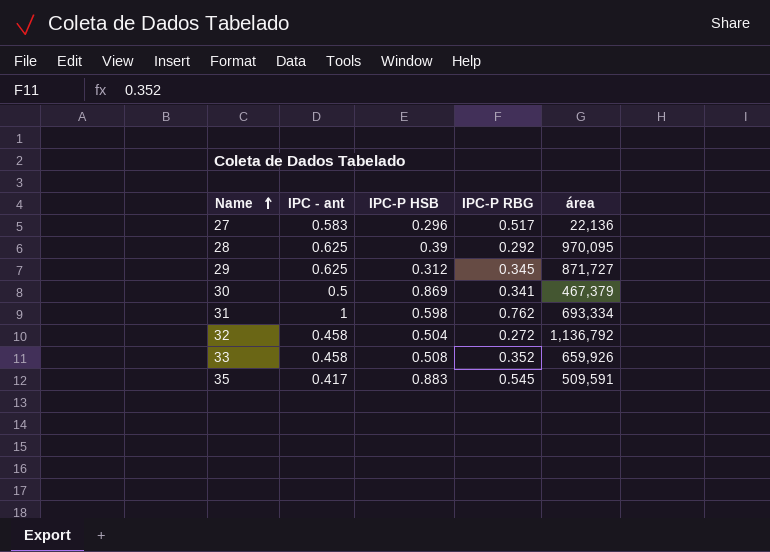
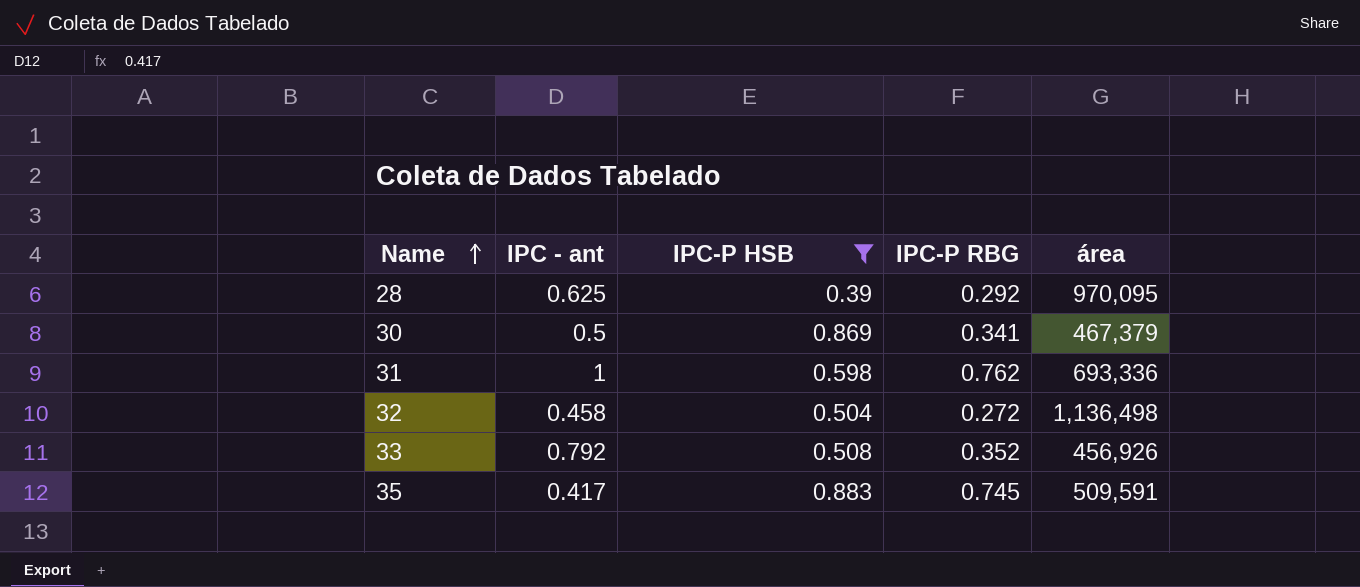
filter: none -> IPC-P HSB >= 0.39
31 | área: 693,334 -> 693,336
32 | área: 1,136,792 -> 1,136,498
33 | IPC - ant: 0.458 -> 0.792
33 | área: 659,926 -> 456,926
35 | IPC-P RBG: 0.545 -> 0.745

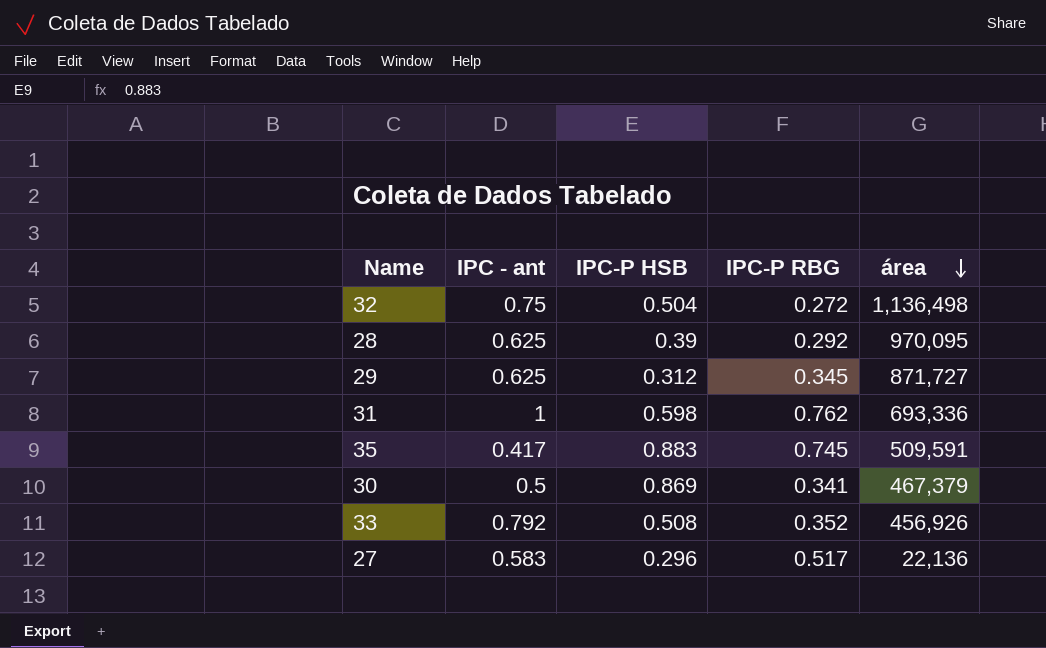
filter: IPC-P HSB >= 0.39 -> none
row order: Name ascending -> área descending
32 | IPC - ant: 0.458 -> 0.75

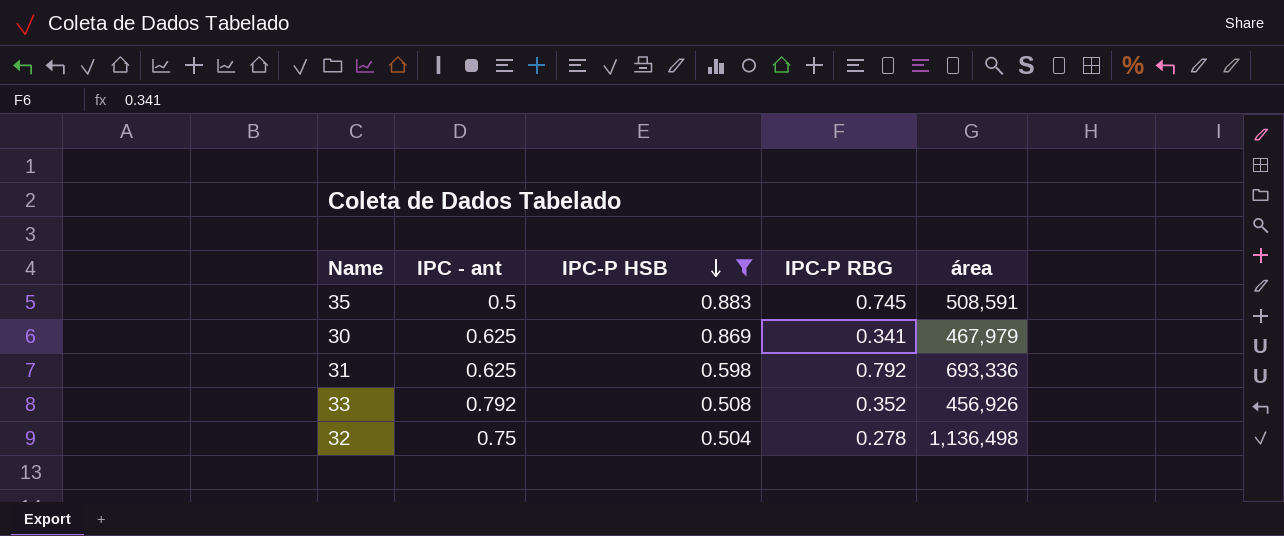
filter: none -> IPC-P HSB >= 0.504
row order: área descending -> IPC-P HSB descending
35 | IPC - ant: 0.417 -> 0.5
35 | área: 509,591 -> 508,591
30 | IPC - ant: 0.5 -> 0.625
30 | área: 467,379 -> 467,979
31 | IPC - ant: 1 -> 0.625
31 | IPC-P RBG: 0.762 -> 0.792
32 | IPC-P RBG: 0.272 -> 0.278

